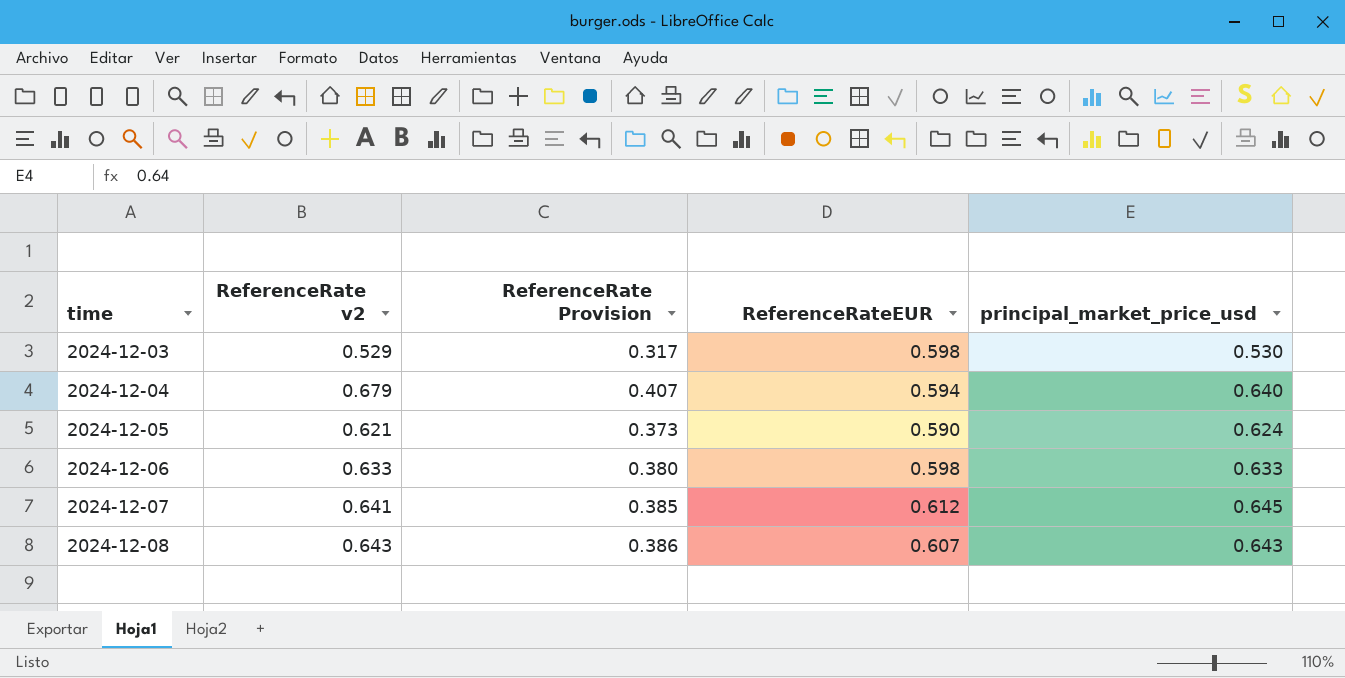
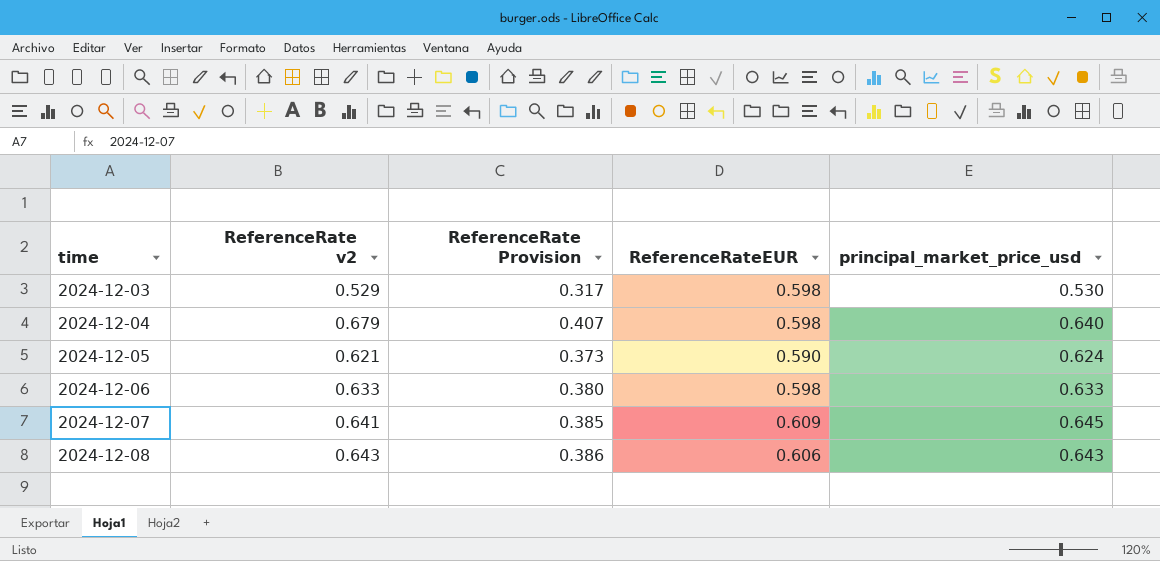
2024-12-04 | ReferenceRateEUR: 0.594 -> 0.598
2024-12-07 | ReferenceRateEUR: 0.612 -> 0.609
2024-12-08 | ReferenceRateEUR: 0.607 -> 0.606

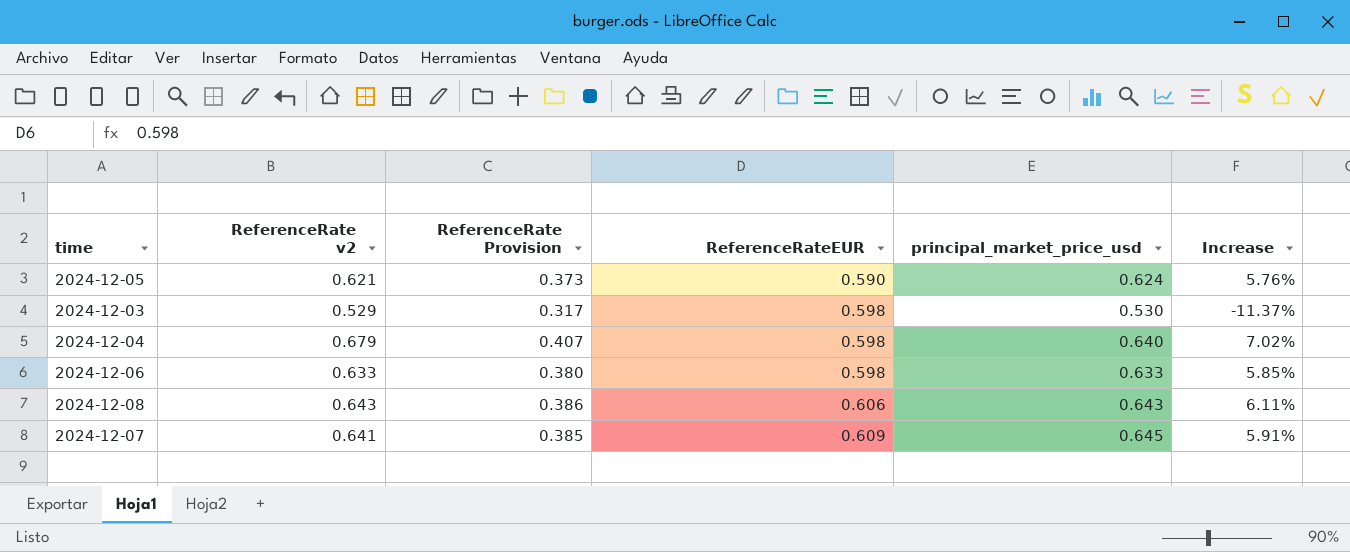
row order: time ascending -> ReferenceRateEUR ascending
column Increase | formula: none -> ([principal_market_price_usd] - [ReferenceRateEUR]) / [ReferenceRateEUR]

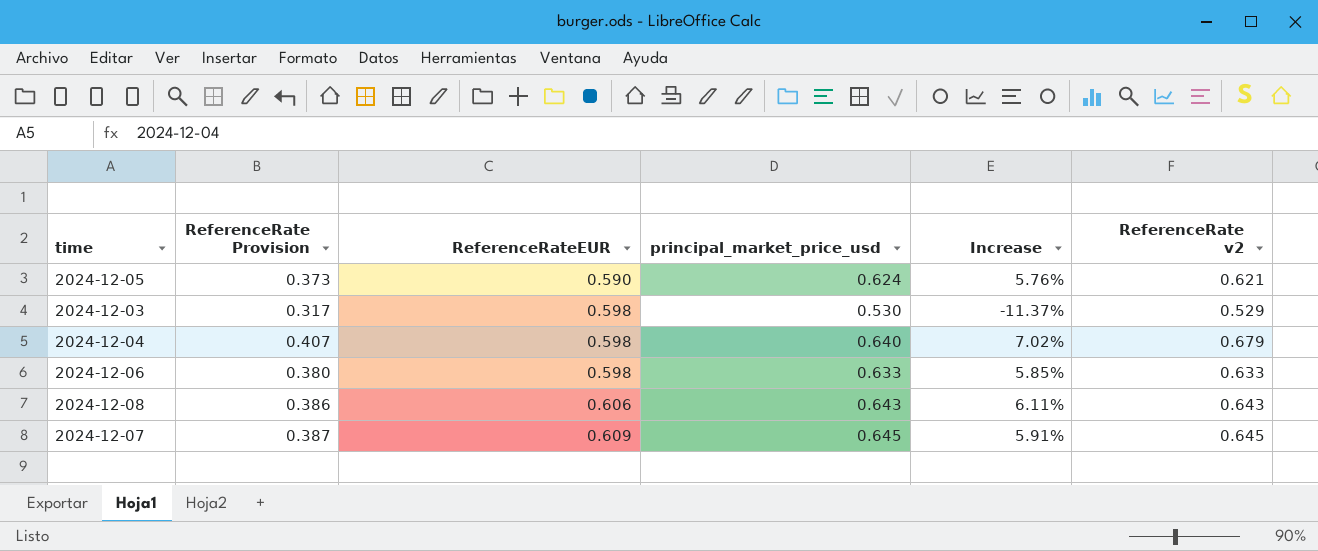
column ReferenceRate v2 | position: 2 -> 6
2024-12-07 | ReferenceRate Provision: 0.385 -> 0.387
2024-12-07 | ReferenceRate v2: 0.641 -> 0.645

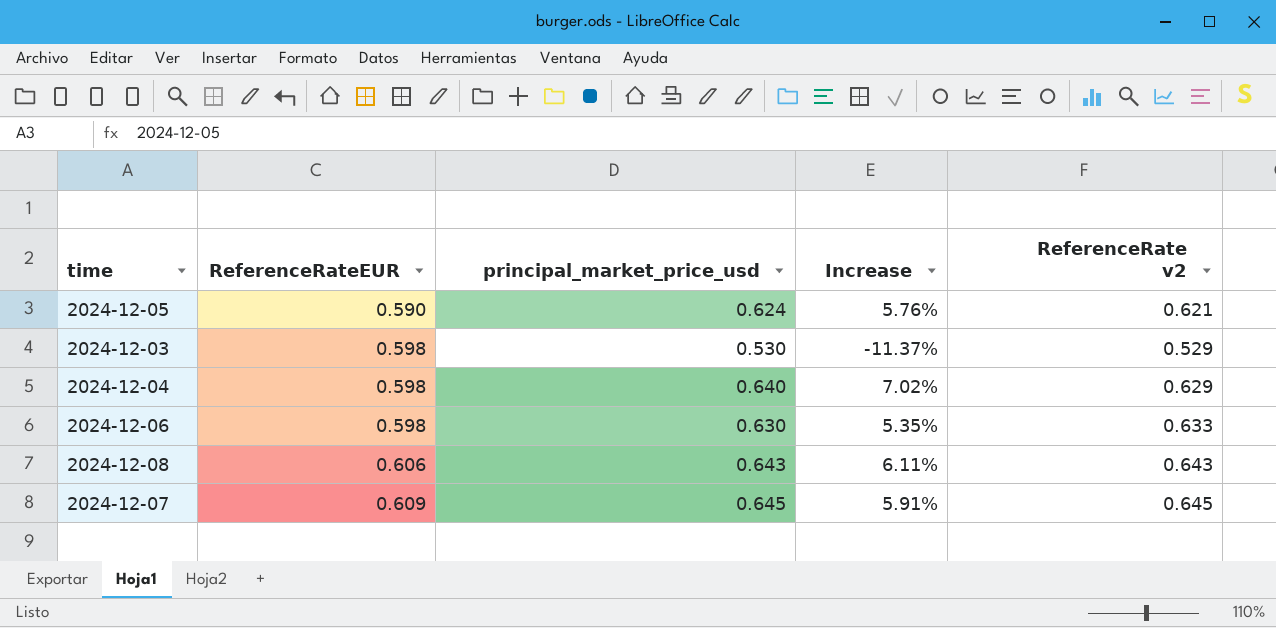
column ReferenceRate Provision | formula: [ReferenceRate v2] * 0.6 -> none
2024-12-04 | ReferenceRate v2: 0.679 -> 0.629
2024-12-06 | principal_market_price_usd: 0.633 -> 0.630
2024-12-06 | Increase: 5.85% -> 5.35%

